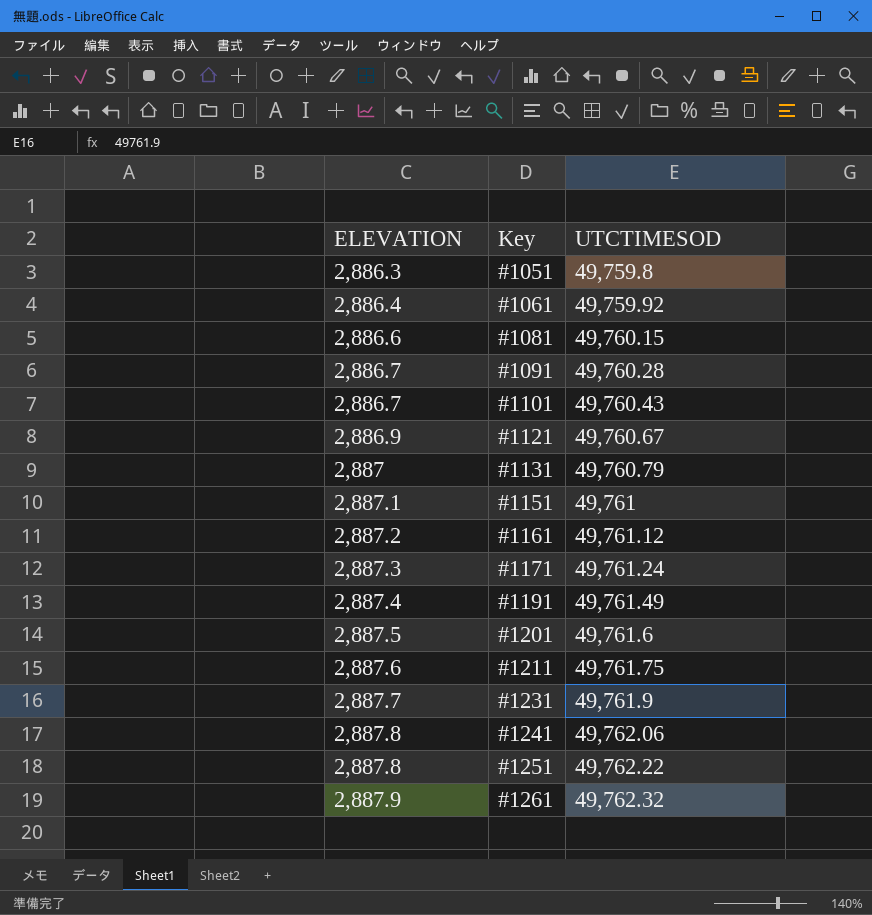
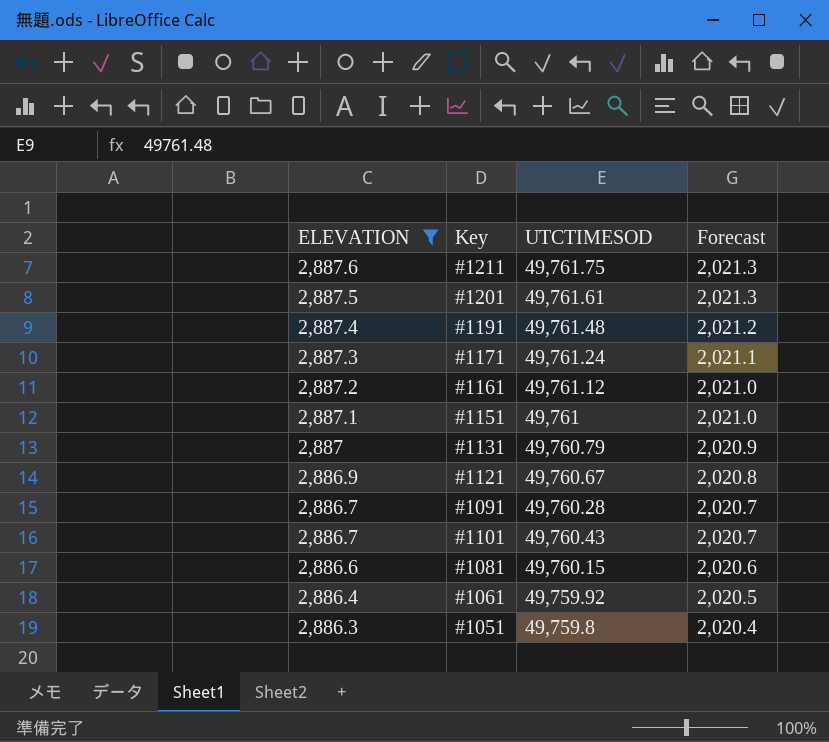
filter: none -> ELEVATION <= 2,887.6
row order: ELEVATION ascending -> ELEVATION descending
column Forecast | formula: none -> [ELEVATION] * 0.7
#1201 | UTCTIMESOD: 49,761.6 -> 49,761.61
#1191 | UTCTIMESOD: 49,761.49 -> 49,761.48

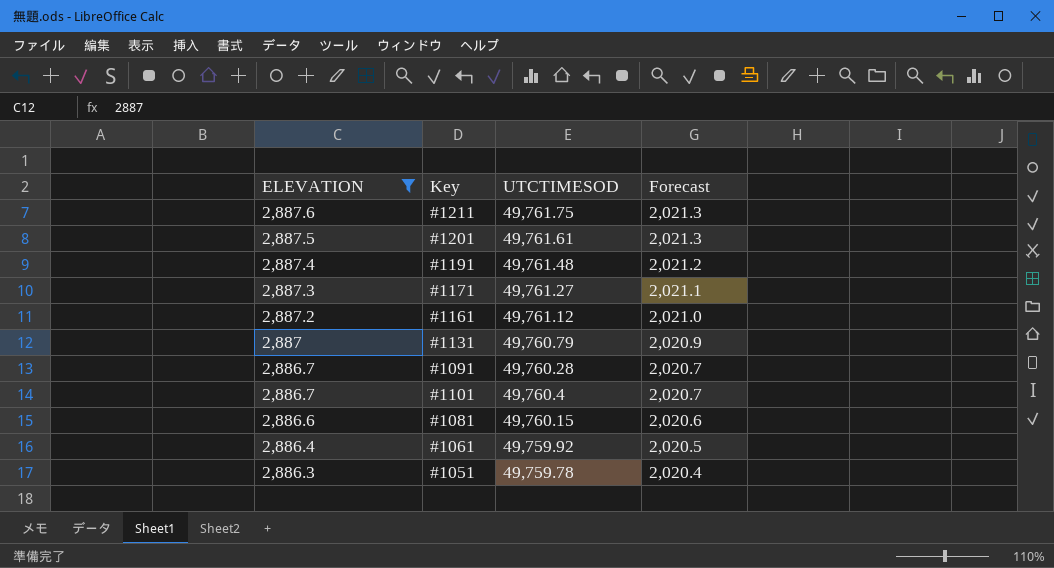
row #1151: 2,887.1 | 49,761 | 2,021.0 -> none
row #1121: 2,886.9 | 49,760.67 | 2,020.8 -> none
#1171 | UTCTIMESOD: 49,761.24 -> 49,761.27
#1101 | UTCTIMESOD: 49,760.43 -> 49,760.4
#1051 | UTCTIMESOD: 49,759.8 -> 49,759.78

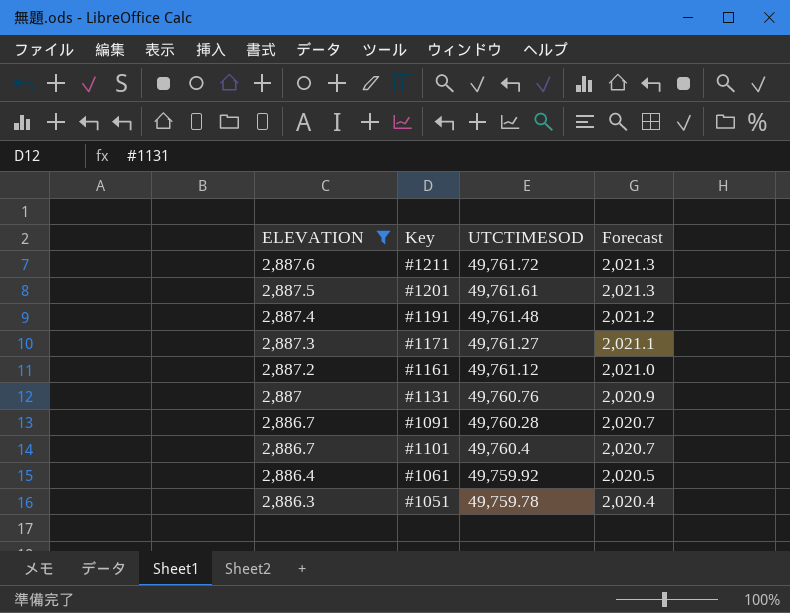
row #1081: 2,886.6 | 49,760.15 | 2,020.6 -> none
#1211 | UTCTIMESOD: 49,761.75 -> 49,761.72
#1131 | UTCTIMESOD: 49,760.79 -> 49,760.76

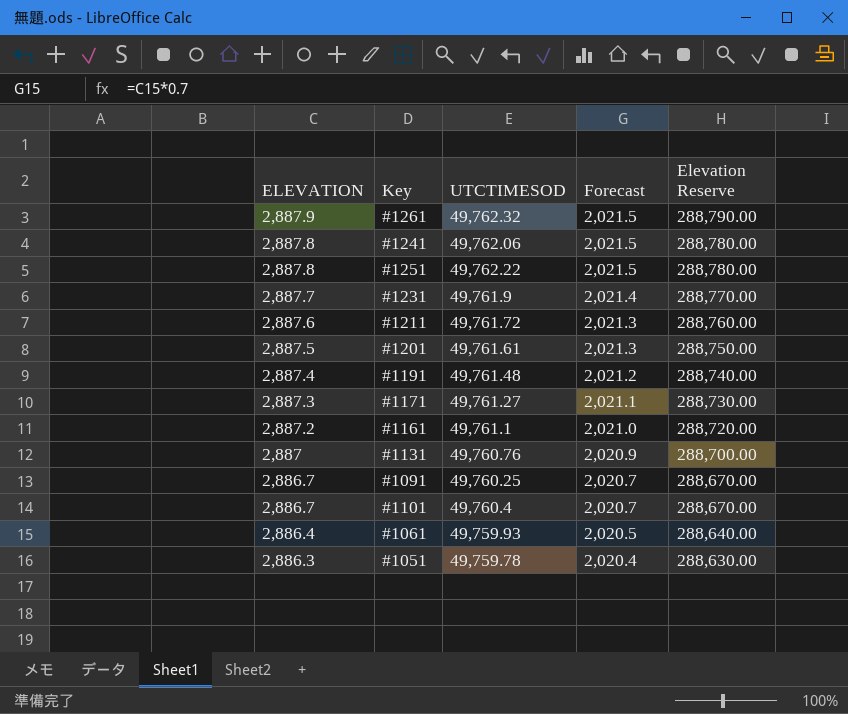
filter: ELEVATION <= 2,887.6 -> none
column Elevation Reserve | formula: none -> [ELEVATION] * 100
#1161 | UTCTIMESOD: 49,761.12 -> 49,761.1
#1091 | UTCTIMESOD: 49,760.28 -> 49,760.25
#1061 | UTCTIMESOD: 49,759.92 -> 49,759.93

